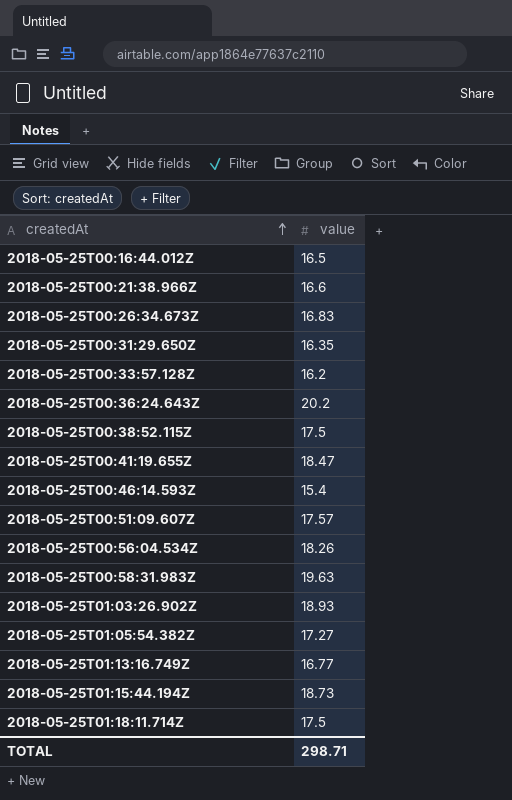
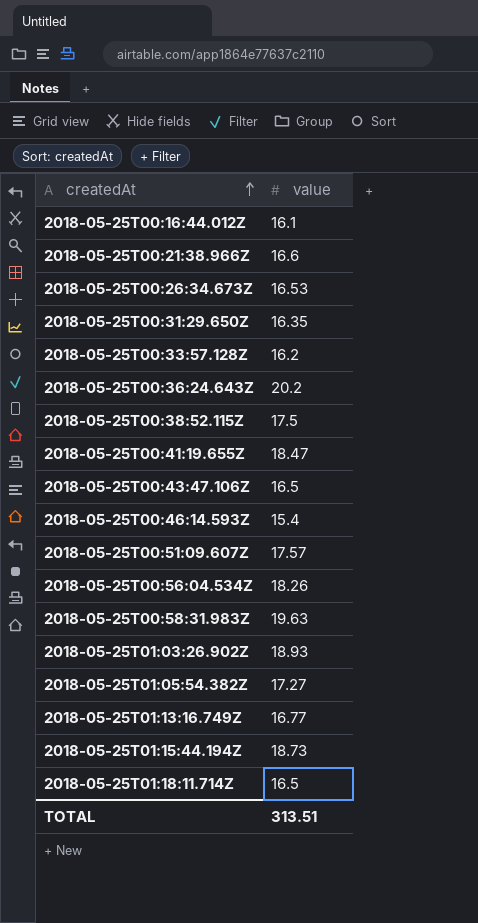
2018-05-25T00:16:44.012Z | value: 16.5 -> 16.1
2018-05-25T00:26:34.673Z | value: 16.83 -> 16.53
row 2018-05-25T00:43:47.106Z: none -> 16.5
2018-05-25T01:18:11.714Z | value: 17.5 -> 16.5
TOTAL | value: 298.71 -> 313.51

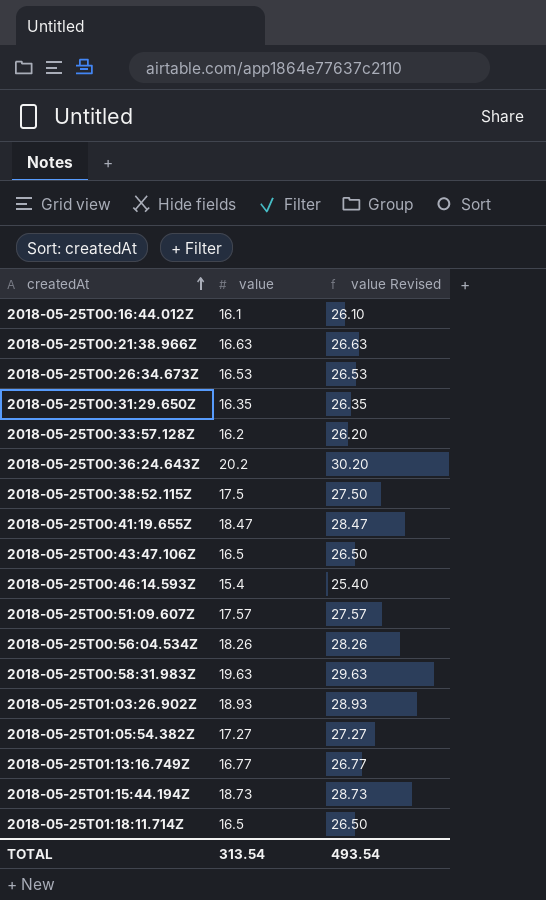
column value Revised | formula: none -> [value] + 10
2018-05-25T00:21:38.966Z | value: 16.6 -> 16.63
TOTAL | value: 313.51 -> 313.54

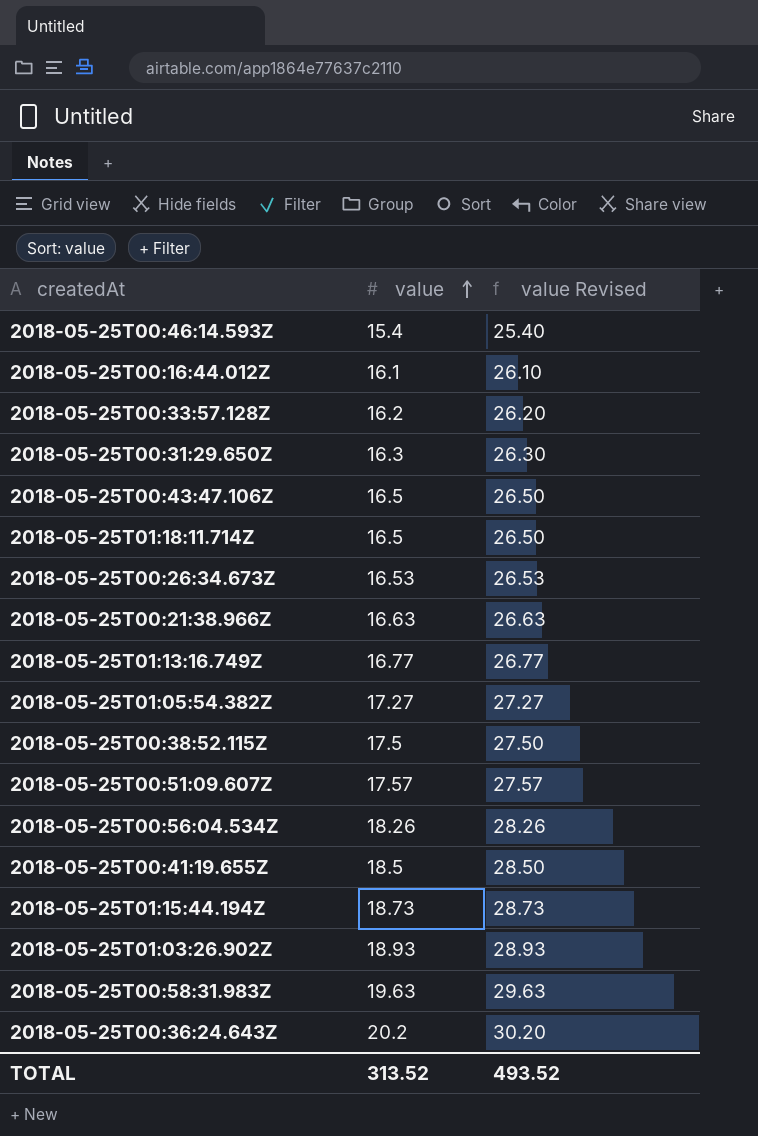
row order: createdAt ascending -> value ascending
2018-05-25T00:31:29.650Z | value: 16.35 -> 16.3
2018-05-25T00:31:29.650Z | value Revised: 26.35 -> 26.30
2018-05-25T00:41:19.655Z | value: 18.47 -> 18.5
2018-05-25T00:41:19.655Z | value Revised: 28.47 -> 28.50
TOTAL | value: 313.54 -> 313.52
TOTAL | value Revised: 493.54 -> 493.52

